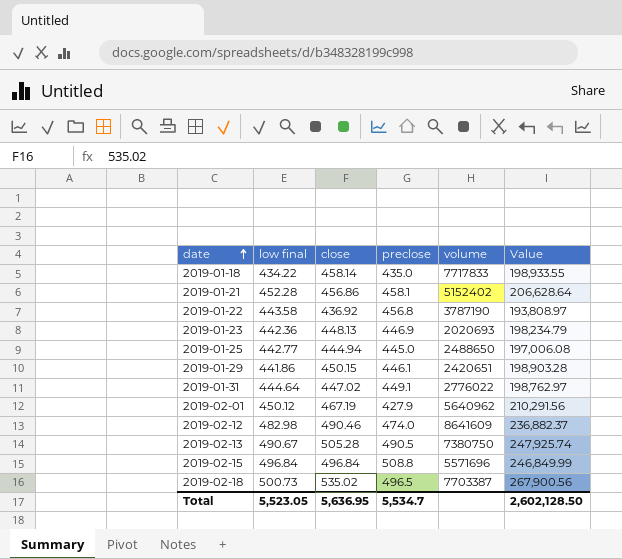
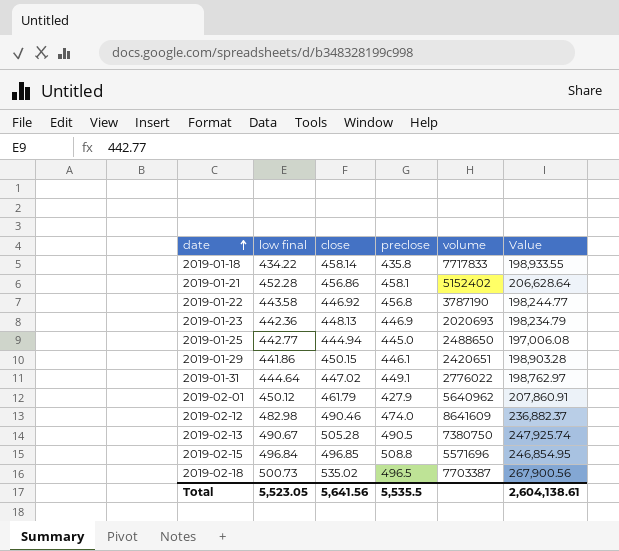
2019-01-18 | preclose: 435.0 -> 435.8
2019-01-22 | close: 436.92 -> 446.92
2019-01-22 | Value: 193,808.97 -> 198,244.77
2019-02-01 | close: 467.19 -> 461.79
2019-02-01 | Value: 210,291.56 -> 207,860.91
2019-02-15 | close: 496.84 -> 496.85
2019-02-15 | Value: 246,849.99 -> 246,854.95
Total | close: 5,636.95 -> 5,641.56
Total | preclose: 5,534.7 -> 5,535.5
Total | Value: 2,602,128.50 -> 2,604,138.61

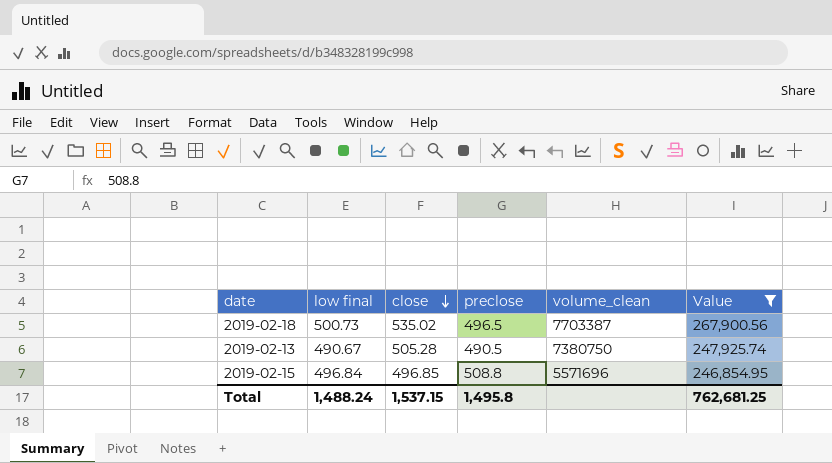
filter: none -> Value >= 246,854.95
row order: date ascending -> close descending
column name: volume -> volume_clean
Total | low final: 5,523.05 -> 1,488.24
Total | close: 5,641.56 -> 1,537.15
Total | preclose: 5,535.5 -> 1,495.8
Total | Value: 2,604,138.61 -> 762,681.25

